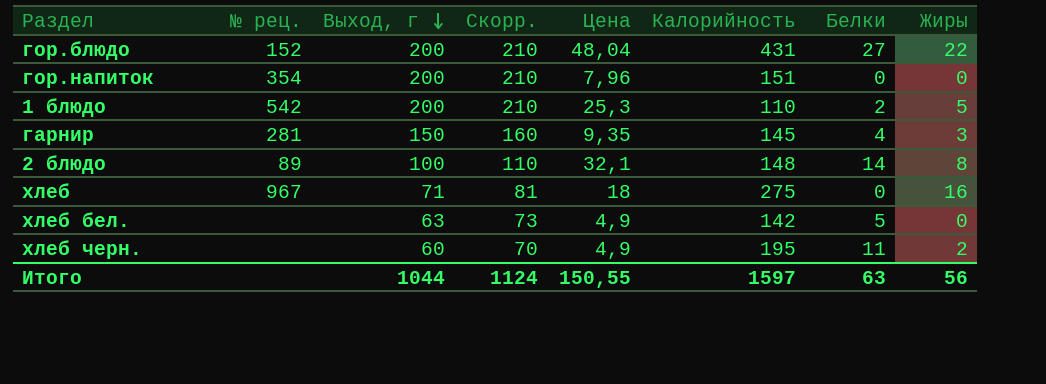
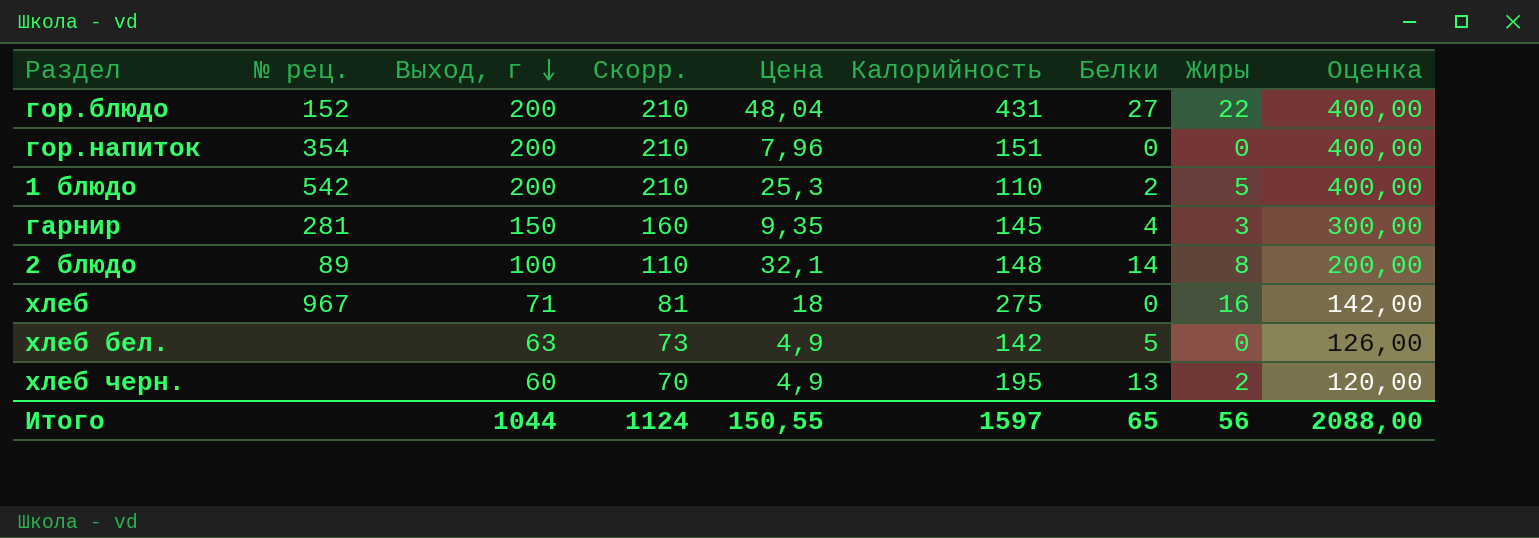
column Оценка | formula: none -> [Выход, г] * 2
хлеб черн. | Белки: 11 -> 13
Итого | Белки: 63 -> 65

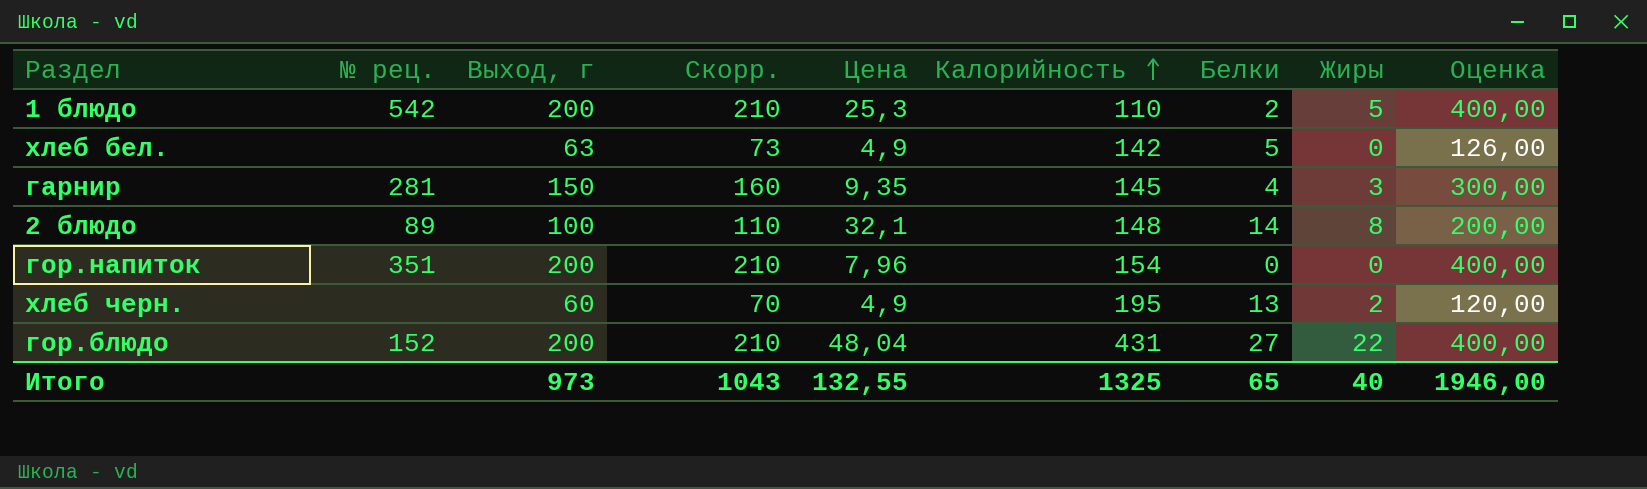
row order: Выход, г descending -> Калорийность ascending
row хлеб: 967 | 71 | 81 | 18 | 275 | 0 | 16 | 142,00 -> none
гор.напиток | № рец.: 354 -> 351
гор.напиток | Калорийность: 151 -> 154
Итого | Выход, г: 1044 -> 973
Итого | Скорр.: 1124 -> 1043
Итого | Цена: 150,55 -> 132,55
Итого | Калорийность: 1597 -> 1325
Итого | Жиры: 56 -> 40
Итого | Оценка: 2088,00 -> 1946,00

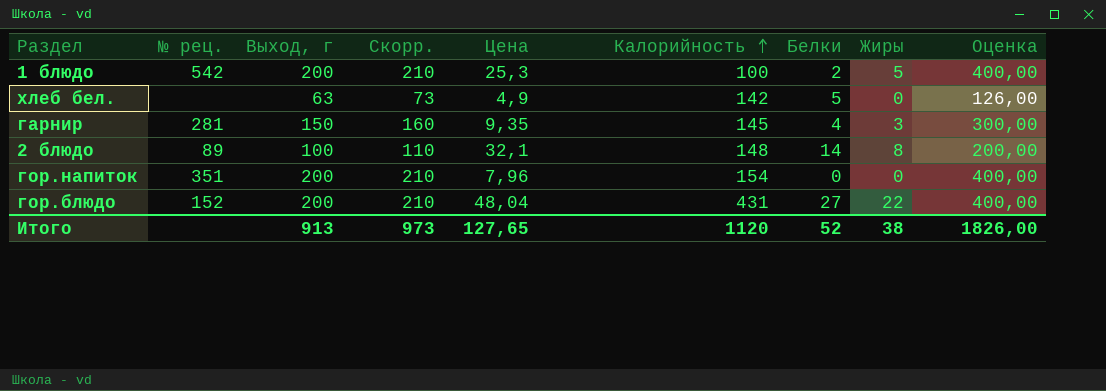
row хлеб черн.: none | 60 | 70 | 4,9 | 195 | 13 | 2 | 120,00 -> none
1 блюдо | Калорийность: 110 -> 100
Итого | Выход, г: 973 -> 913
Итого | Скорр.: 1043 -> 973
Итого | Цена: 132,55 -> 127,65
Итого | Калорийность: 1325 -> 1120
Итого | Белки: 65 -> 52
Итого | Жиры: 40 -> 38
Итого | Оценка: 1946,00 -> 1826,00

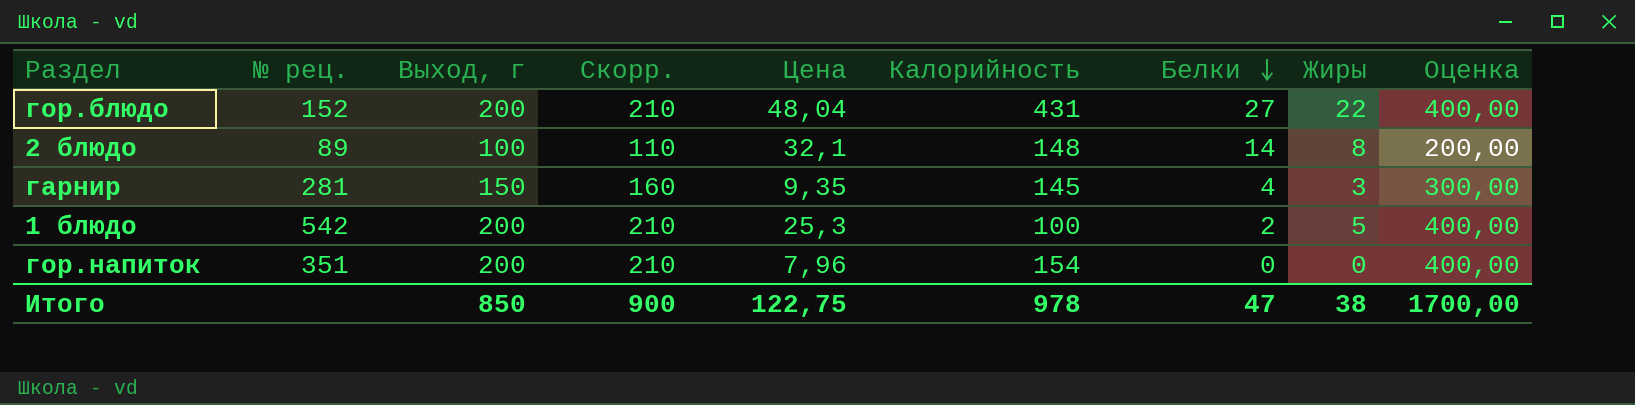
row order: Калорийность ascending -> Белки descending
row хлеб бел.: none | 63 | 73 | 4,9 | 142 | 5 | 0 | 126,00 -> none
Итого | Выход, г: 913 -> 850
Итого | Скорр.: 973 -> 900
Итого | Цена: 127,65 -> 122,75
Итого | Калорийность: 1120 -> 978
Итого | Белки: 52 -> 47
Итого | Оценка: 1826,00 -> 1700,00

